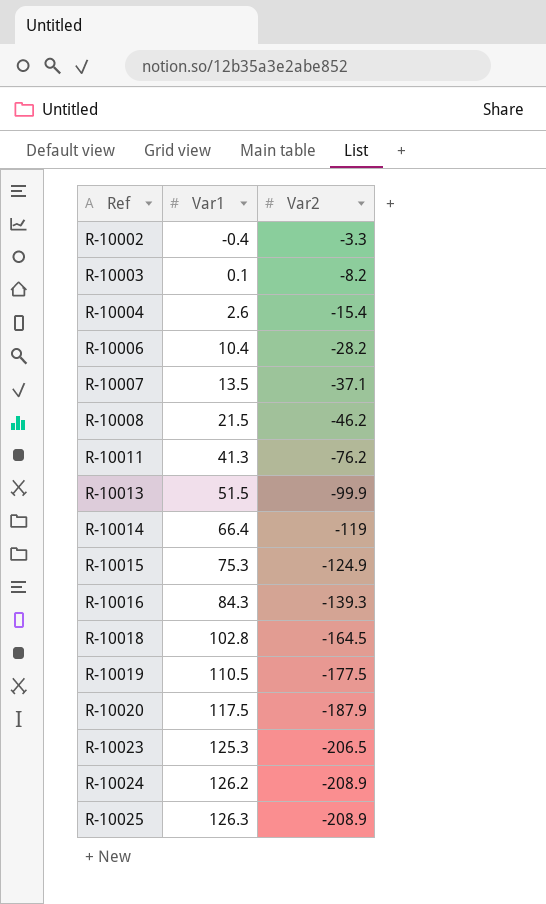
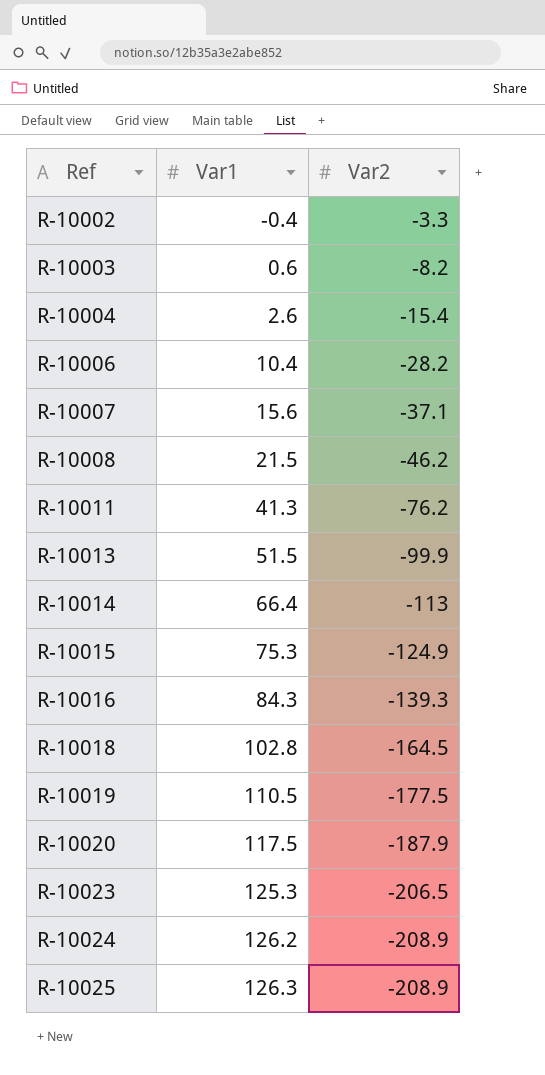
R-10003 | Var1: 0.1 -> 0.6
R-10007 | Var1: 13.5 -> 15.6
R-10014 | Var2: -119 -> -113

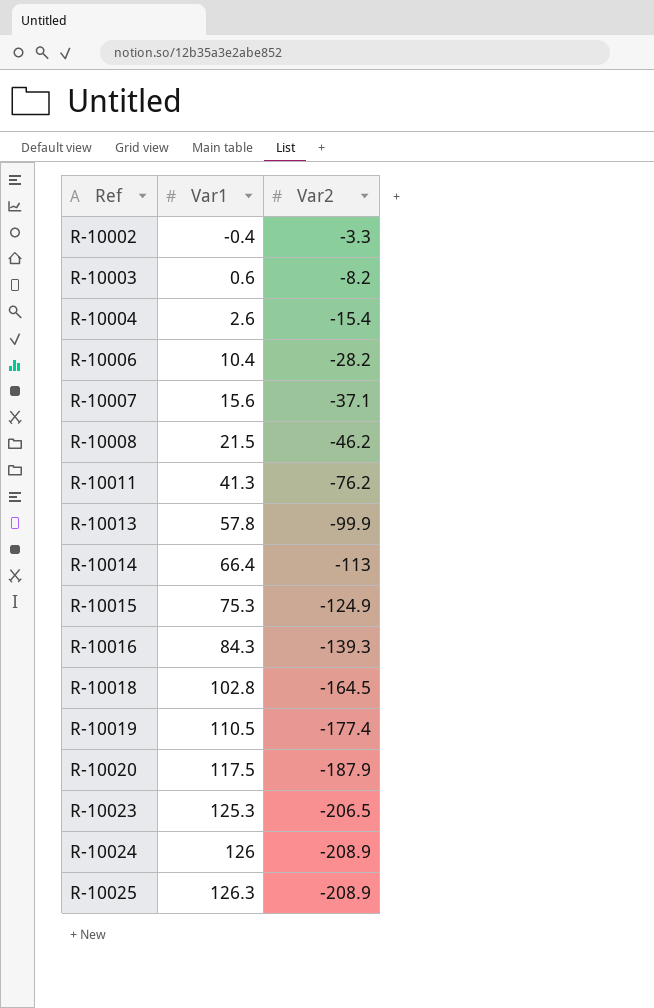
R-10013 | Var1: 51.5 -> 57.8
R-10019 | Var2: -177.5 -> -177.4
R-10024 | Var1: 126.2 -> 126

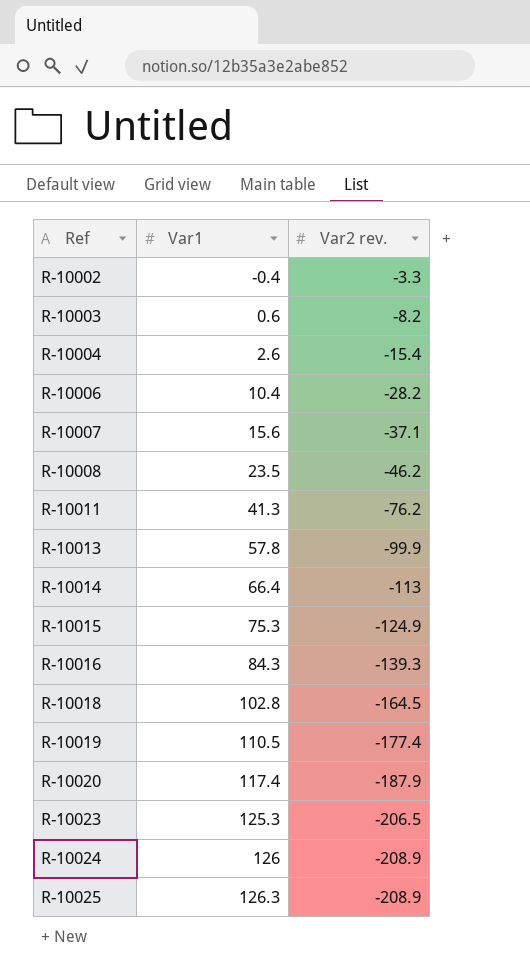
column name: Var2 -> Var2 rev.
R-10008 | Var1: 21.5 -> 23.5
R-10020 | Var1: 117.5 -> 117.4

